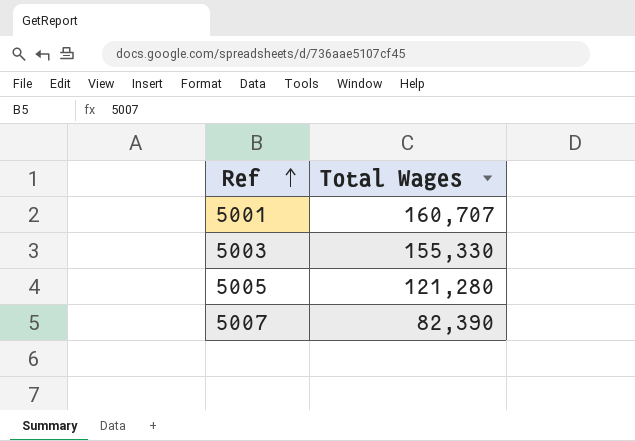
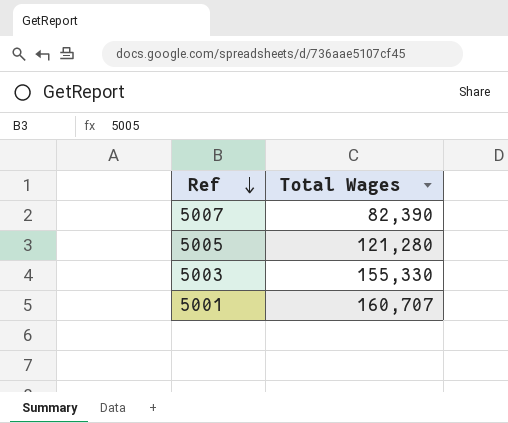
row order: Ref ascending -> Ref descending

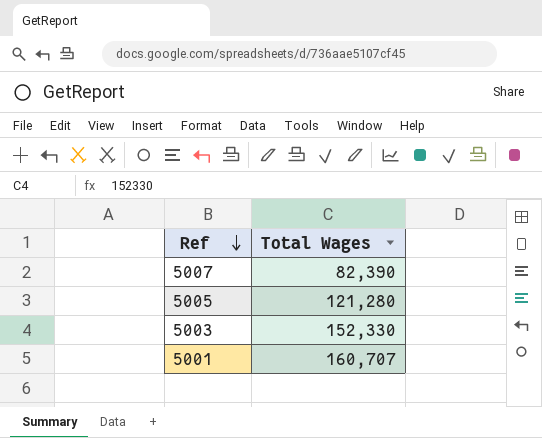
5003 | Total Wages: 155,330 -> 152,330

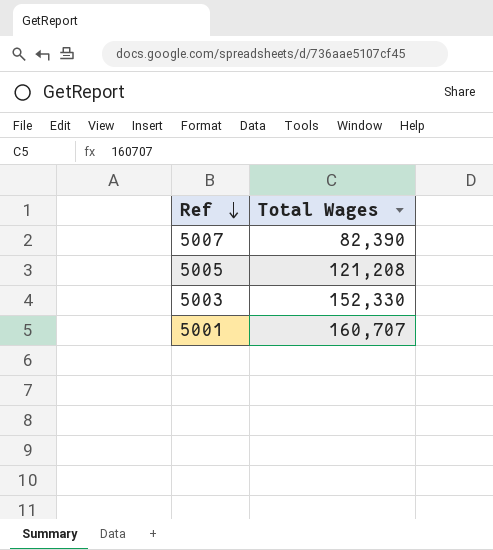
5005 | Total Wages: 121,280 -> 121,208

